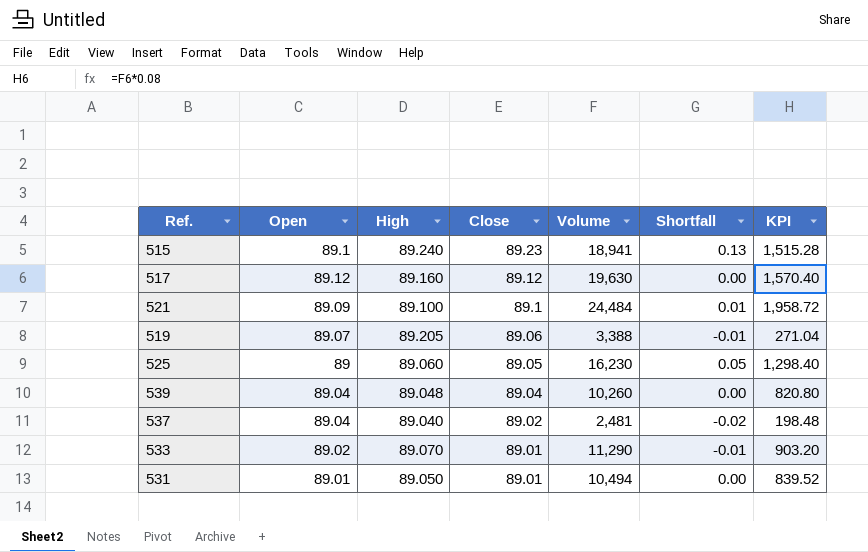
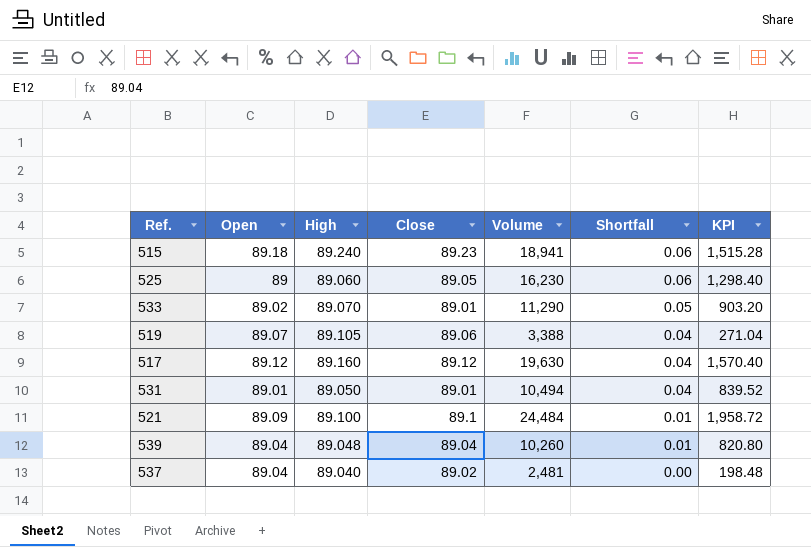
row order: Close descending -> Shortfall descending
column Shortfall | formula: [Close] - [Open] -> [High] - [Open]
515 | Open: 89.1 -> 89.18
519 | High: 89.205 -> 89.105

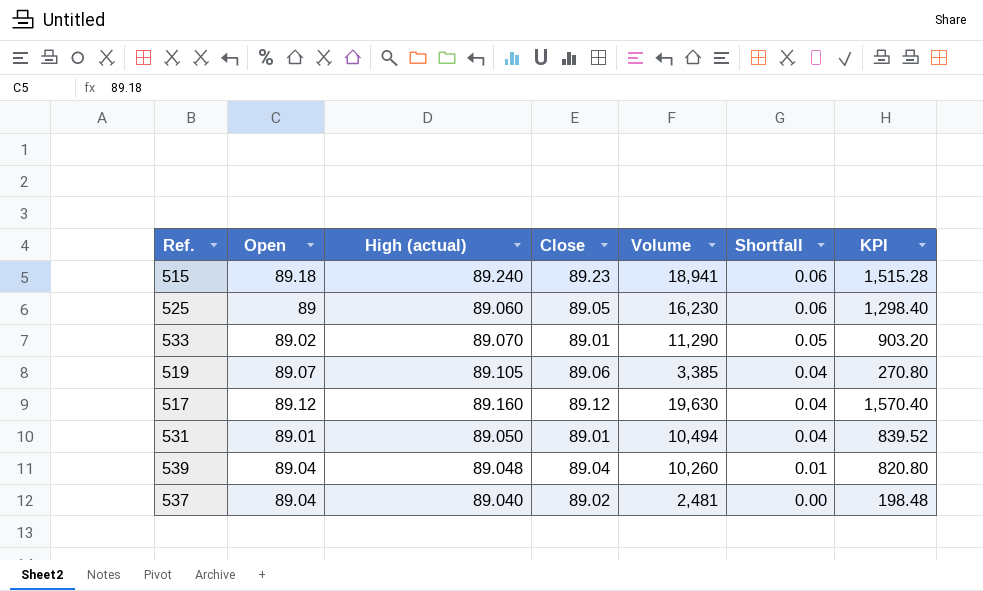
column name: High -> High (actual)
row 521: 89.09 | 89.100 | 89.1 | 24,484 | 0.01 | 1,958.72 -> none
519 | Volume: 3,388 -> 3,385
519 | KPI: 271.04 -> 270.80

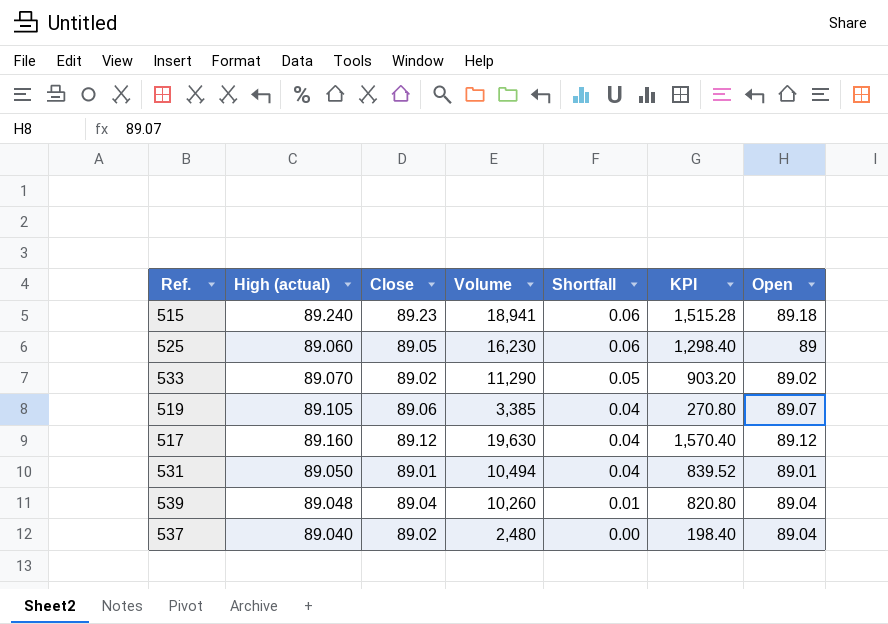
column Open | position: 2 -> 7
533 | Close: 89.01 -> 89.02
537 | Volume: 2,481 -> 2,480
537 | KPI: 198.48 -> 198.40

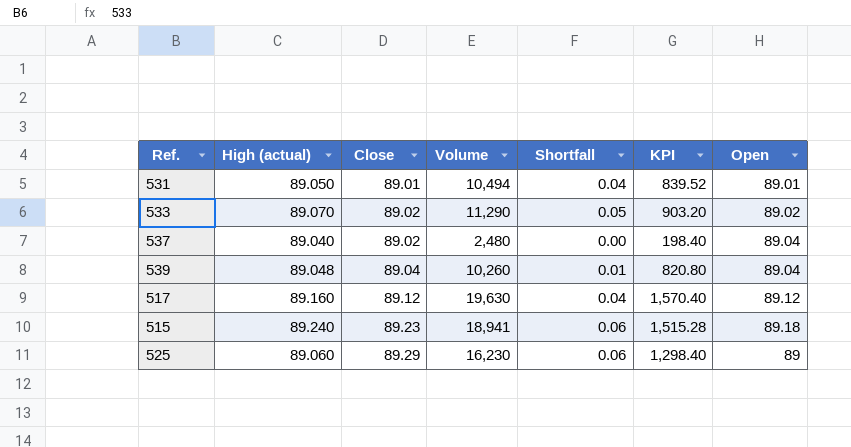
row order: Shortfall descending -> Close ascending
row 519: 89.105 | 89.06 | 3,385 | 0.04 | 270.80 | 89.07 -> none
525 | Close: 89.05 -> 89.29

